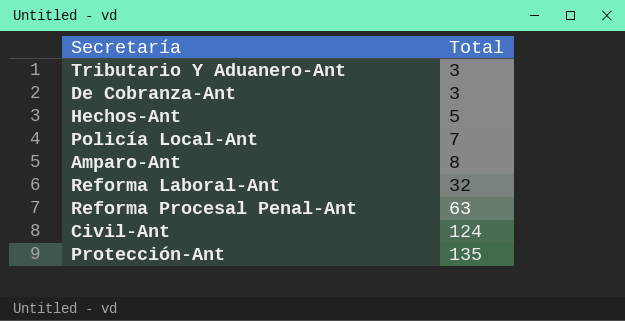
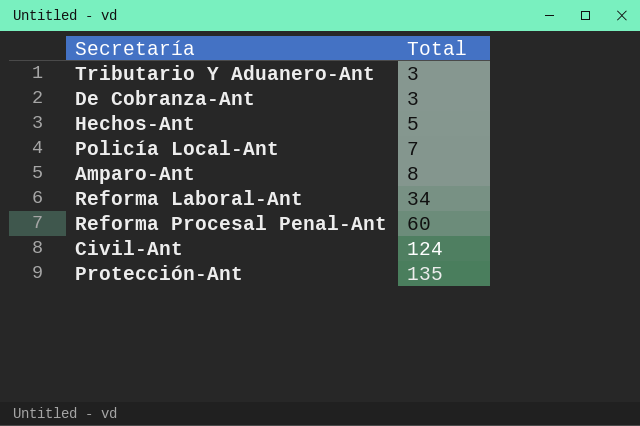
Reforma Laboral-Ant | Total: 32 -> 34
Reforma Procesal Penal-Ant | Total: 63 -> 60

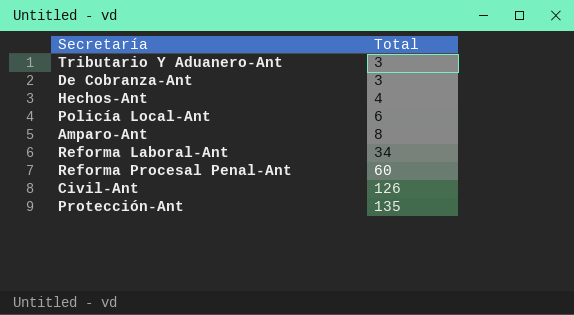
Hechos-Ant | Total: 5 -> 4
Policía Local-Ant | Total: 7 -> 6
Civil-Ant | Total: 124 -> 126

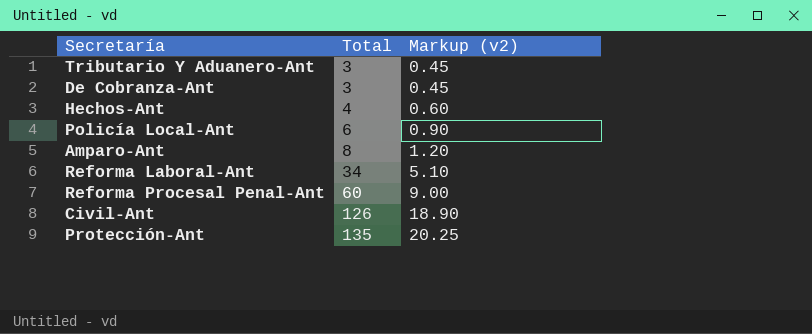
column Markup (v2) | formula: none -> [Total] * 0.15

